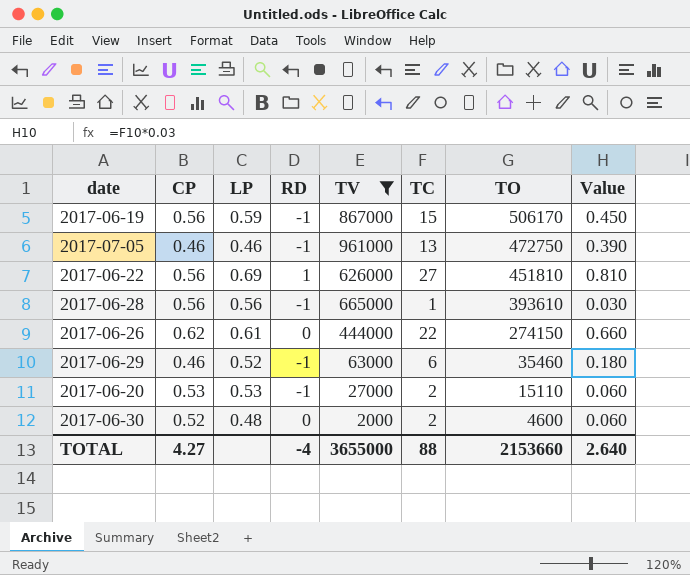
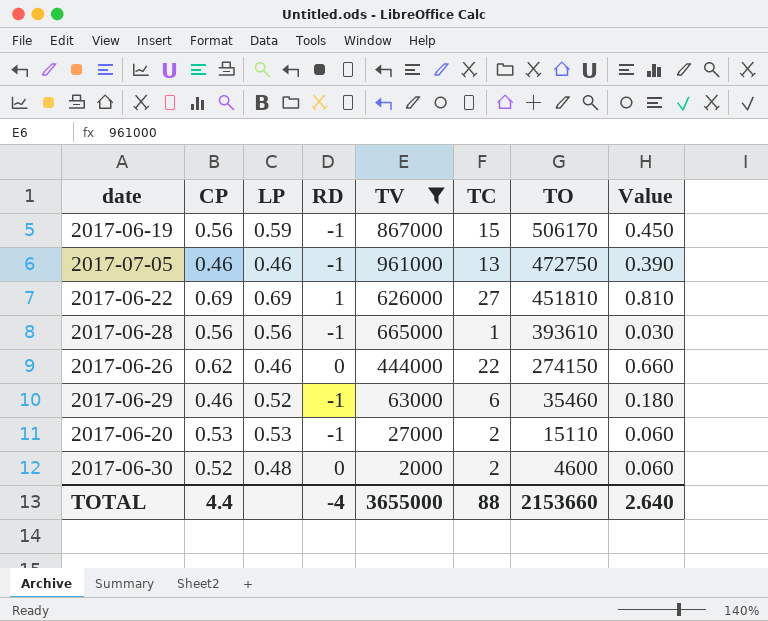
2017-06-22 | CP: 0.56 -> 0.69
2017-06-26 | LP: 0.61 -> 0.46
TOTAL | CP: 4.27 -> 4.4

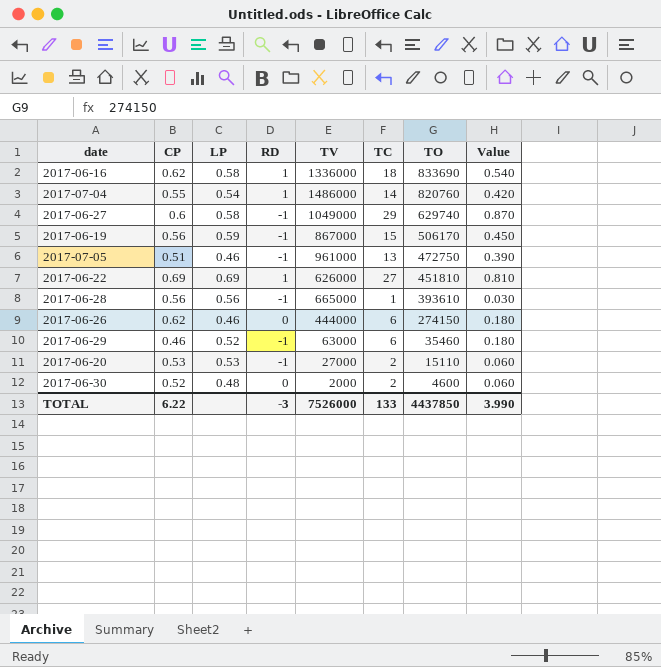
filter: TV <= 961000 -> none
2017-07-05 | CP: 0.46 -> 0.51
2017-06-26 | TC: 22 -> 6
2017-06-26 | Value: 0.660 -> 0.180
TOTAL | CP: 4.4 -> 6.22
TOTAL | RD: -4 -> -3
TOTAL | TV: 3655000 -> 7526000
TOTAL | TC: 88 -> 133
TOTAL | TO: 2153660 -> 4437850
TOTAL | Value: 2.640 -> 3.990

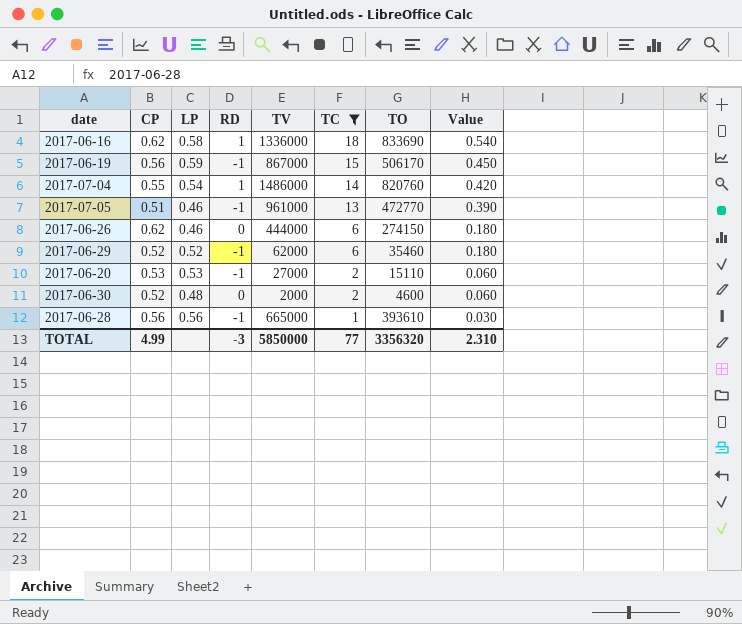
filter: none -> TC <= 18
row order: TO descending -> TC descending
2017-07-05 | TO: 472750 -> 472770
2017-06-29 | CP: 0.46 -> 0.52
2017-06-29 | TV: 63000 -> 62000
TOTAL | CP: 6.22 -> 4.99
TOTAL | TV: 7526000 -> 5850000
TOTAL | TC: 133 -> 77
TOTAL | TO: 4437850 -> 3356320
TOTAL | Value: 3.990 -> 2.310

